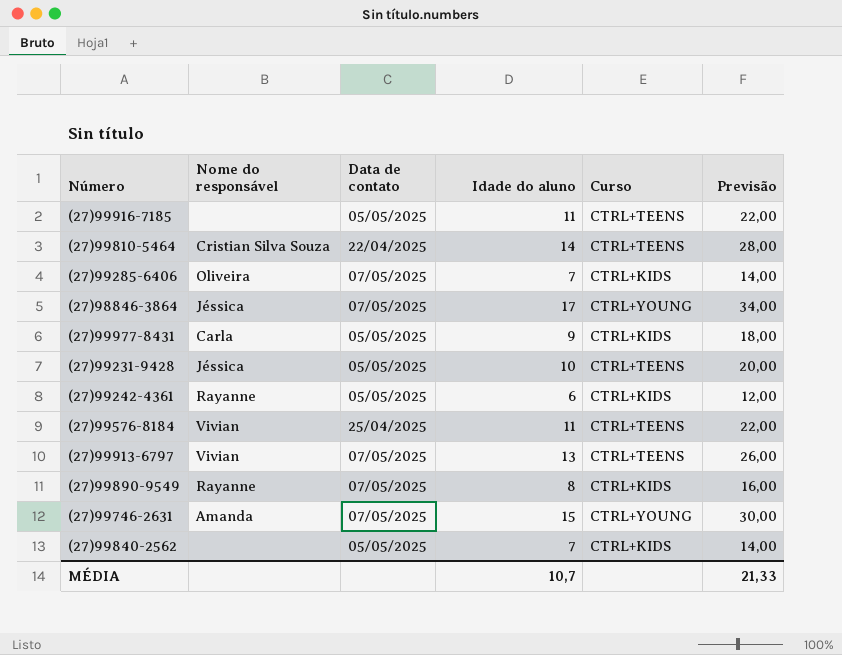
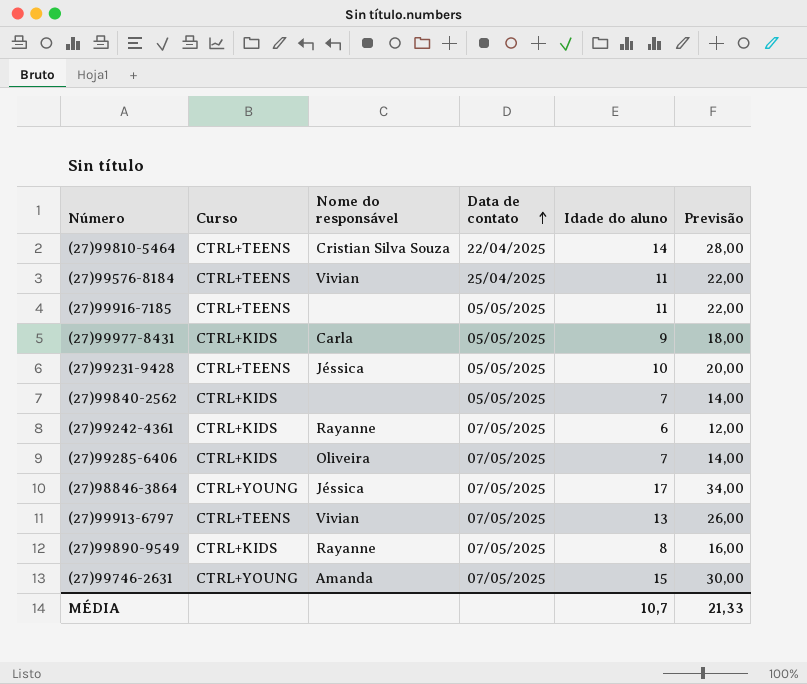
row order: none -> Data de contato ascending
column Curso | position: 5 -> 2
(27)99242-4361 | Data de contato: 05/05/2025 -> 07/05/2025

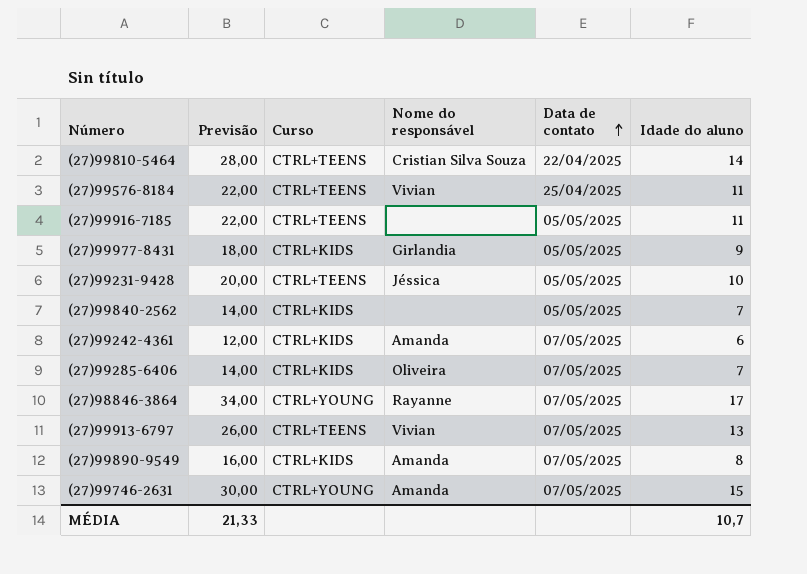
column Previsão | position: 6 -> 2
(27)99977-8431 | Nome do responsável: Carla -> Girlandia
(27)99242-4361 | Nome do responsável: Rayanne -> Amanda
(27)98846-3864 | Nome do responsável: Jéssica -> Rayanne
(27)99890-9549 | Nome do responsável: Rayanne -> Amanda

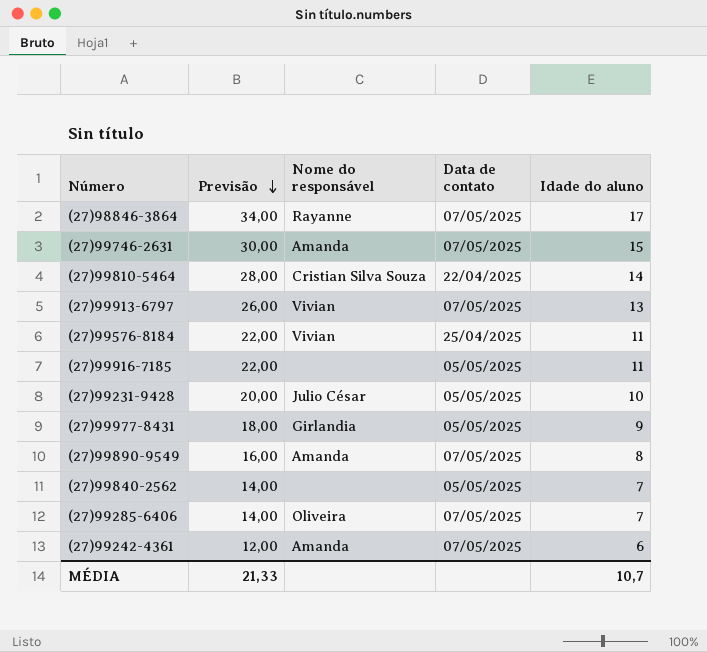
row order: Data de contato ascending -> Previsão descending
column Curso | position: 3 -> none
(27)99231-9428 | Nome do responsável: Jéssica -> Julio César

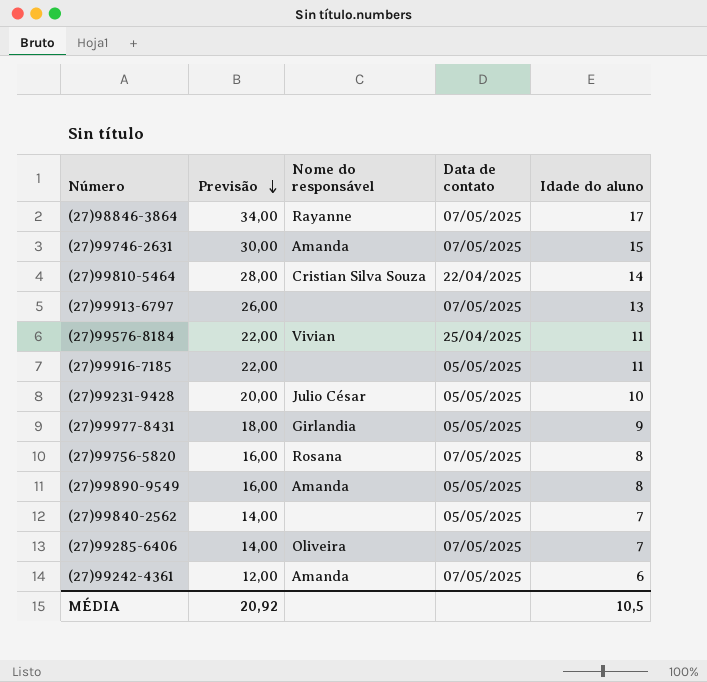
(27)99913-6797 | Nome do responsável: Vivian -> none
row (27)99756-5820: none -> 16,00 | Rosana | 07/05/2025 | 8
(27)99890-9549 | Data de contato: 07/05/2025 -> 05/05/2025
MÉDIA | Previsão: 21,33 -> 20,92
MÉDIA | Idade do aluno: 10,7 -> 10,5

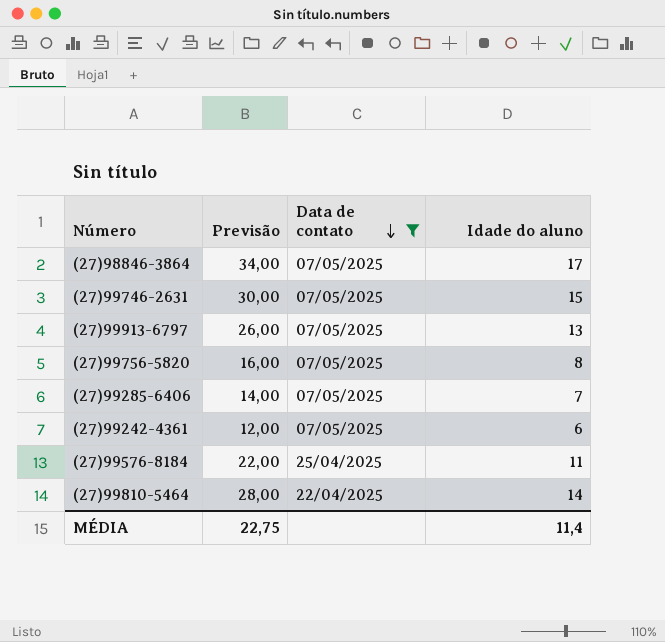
filter: none -> Data de contato != 05/05/2025
row order: Previsão descending -> Data de contato descending
column Nome do responsável | position: 3 -> none
MÉDIA | Previsão: 20,92 -> 22,75
MÉDIA | Idade do aluno: 10,5 -> 11,4

